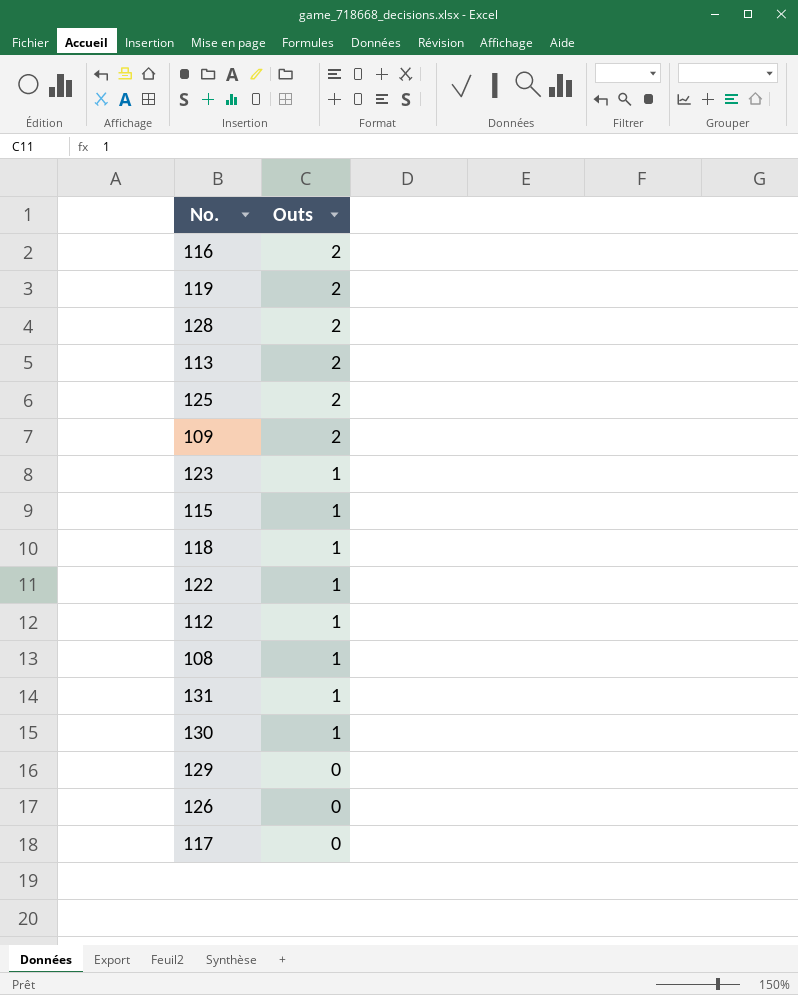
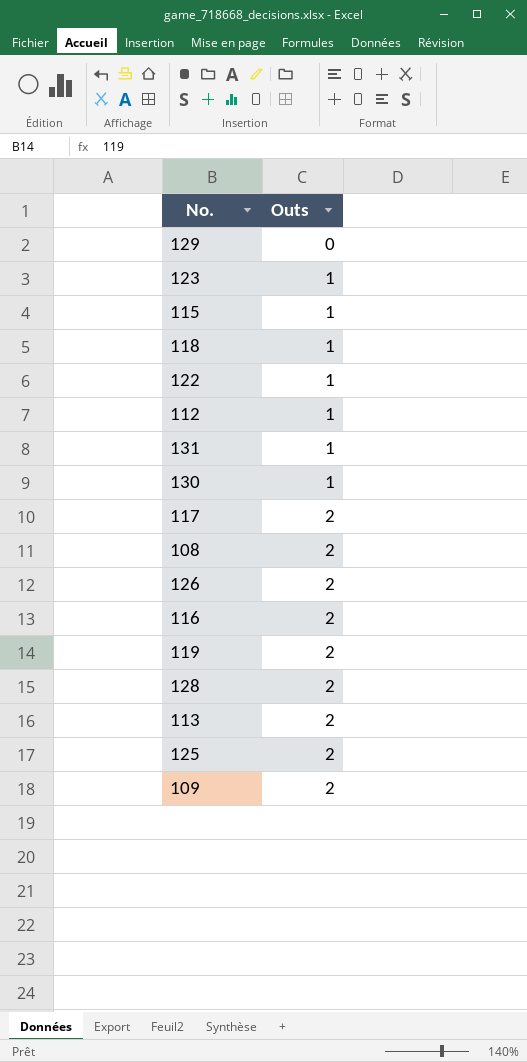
row order: Outs descending -> Outs ascending
117 | Outs: 0 -> 2
108 | Outs: 1 -> 2
126 | Outs: 0 -> 2

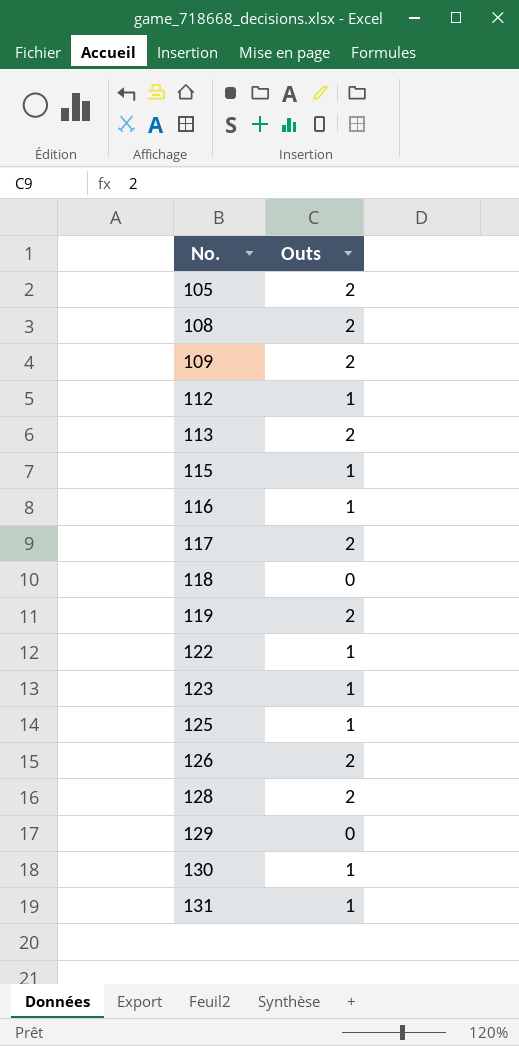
row order: Outs ascending -> No. ascending
row 105: none -> 2
116 | Outs: 2 -> 1
118 | Outs: 1 -> 0
125 | Outs: 2 -> 1

